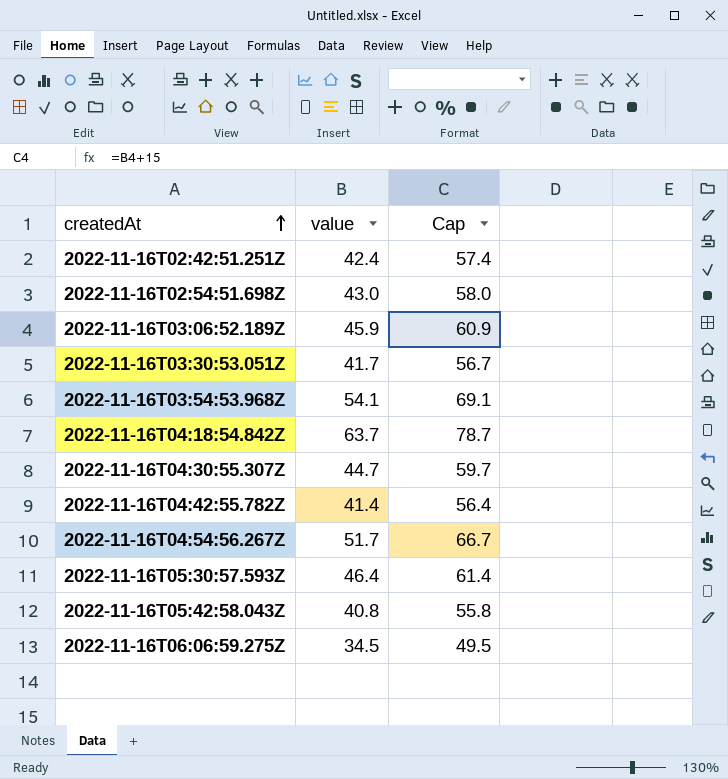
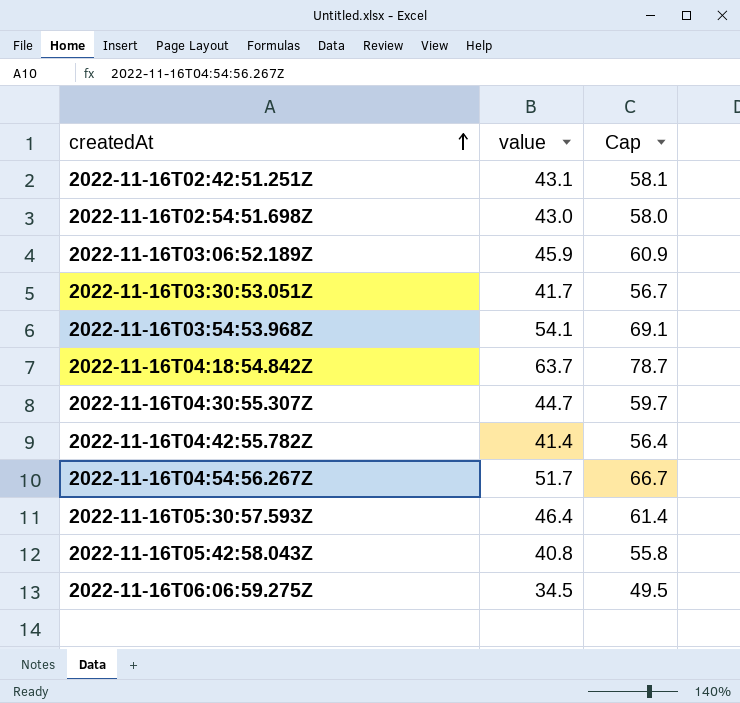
2022-11-16T02:42:51.251Z | value: 42.4 -> 43.1
2022-11-16T02:42:51.251Z | Cap: 57.4 -> 58.1

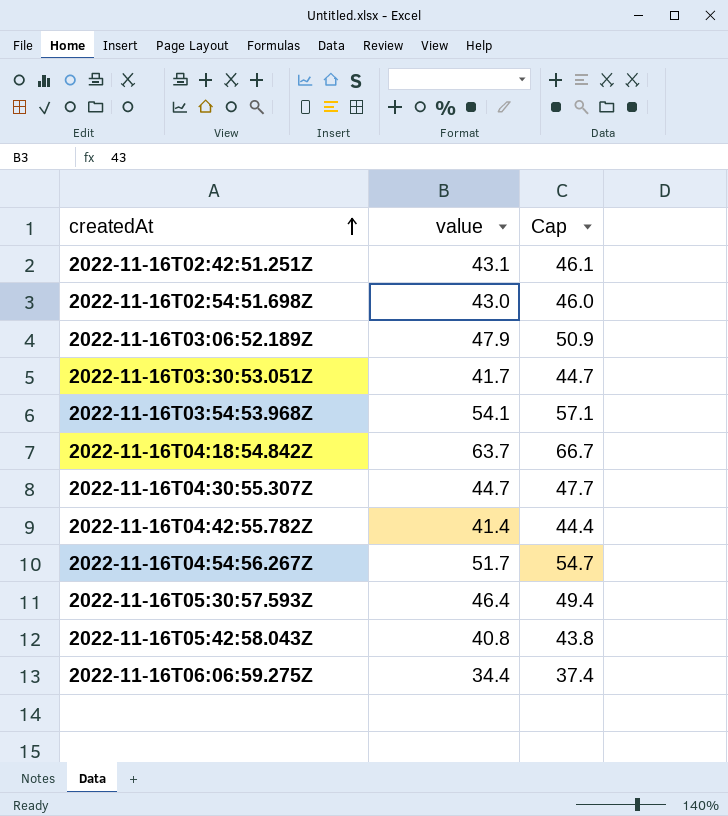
column Cap | formula: [value] + 15 -> [value] + 3
2022-11-16T03:06:52.189Z | value: 45.9 -> 47.9
2022-11-16T06:06:59.275Z | value: 34.5 -> 34.4

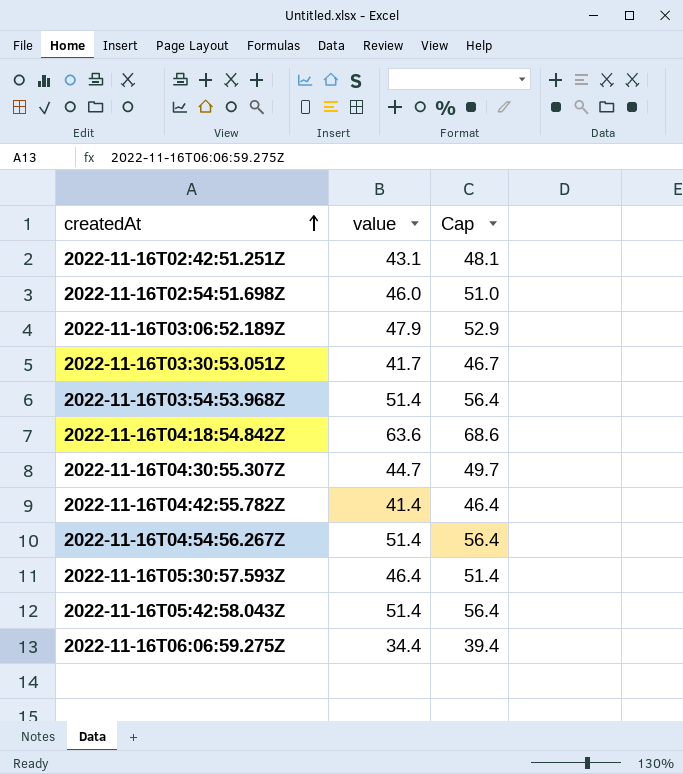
column Cap | formula: [value] + 3 -> [value] + 5
2022-11-16T02:54:51.698Z | value: 43.0 -> 46.0
2022-11-16T03:54:53.968Z | value: 54.1 -> 51.4
2022-11-16T04:18:54.842Z | value: 63.7 -> 63.6
2022-11-16T04:54:56.267Z | value: 51.7 -> 51.4
2022-11-16T05:42:58.043Z | value: 40.8 -> 51.4

